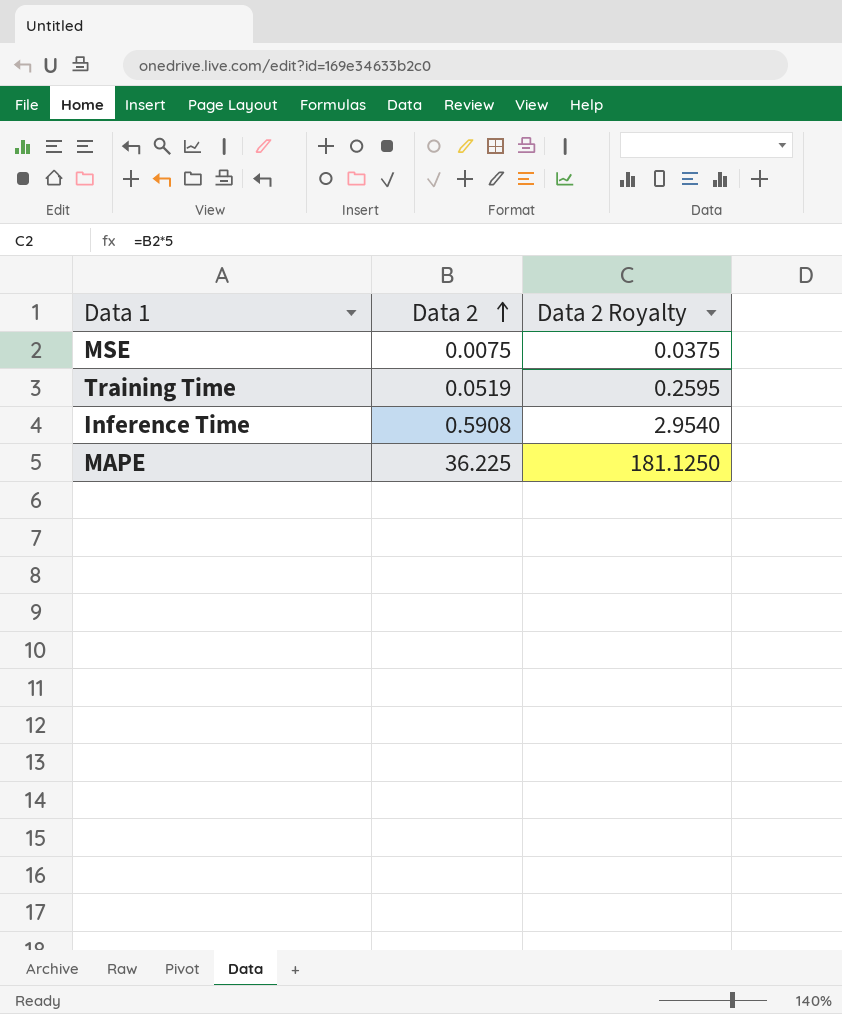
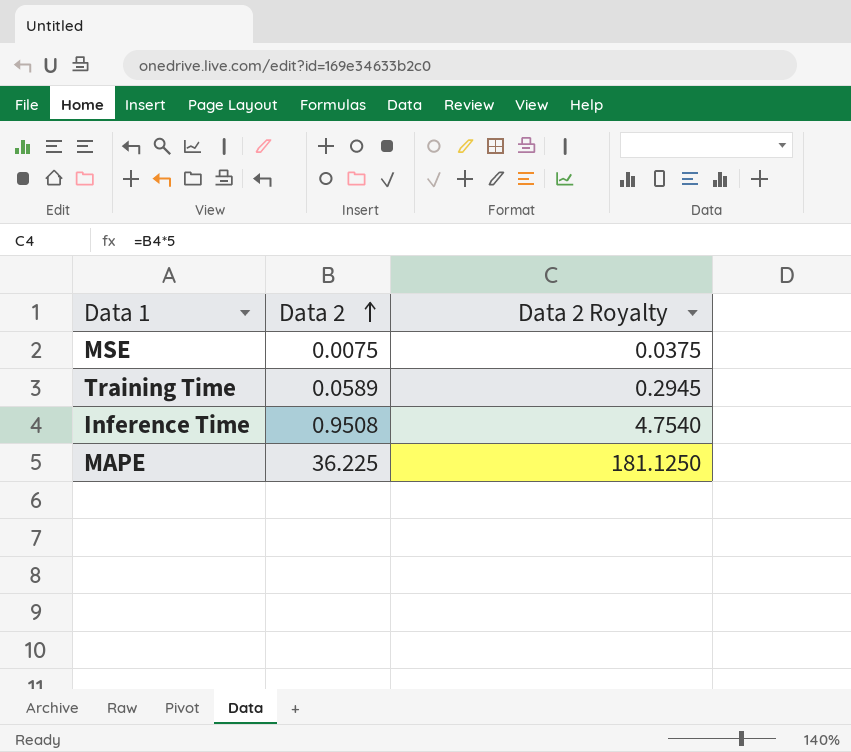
Training Time | Data 2: 0.0519 -> 0.0589
Training Time | Data 2 Royalty: 0.2595 -> 0.2945
Inference Time | Data 2: 0.5908 -> 0.9508
Inference Time | Data 2 Royalty: 2.9540 -> 4.7540

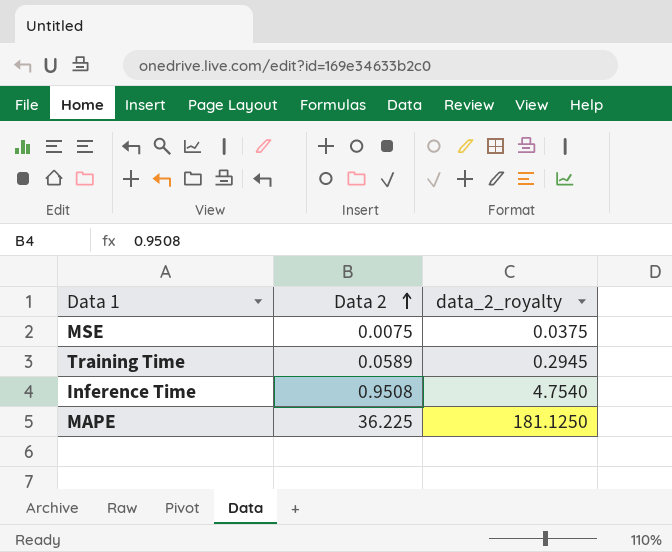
column name: Data 2 Royalty -> data_2_royalty

